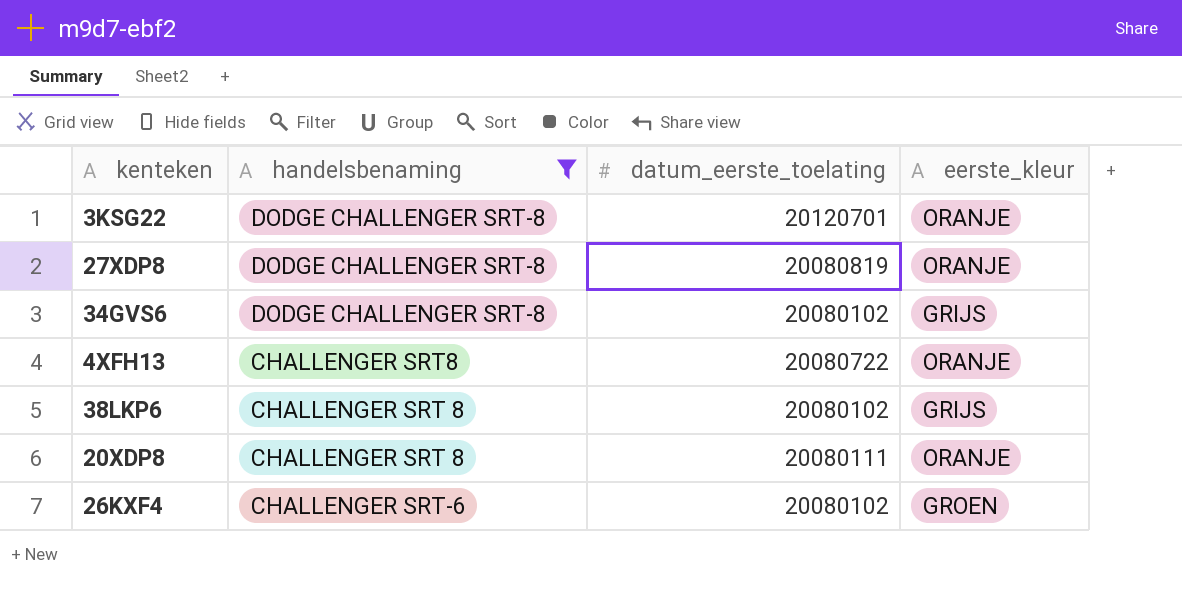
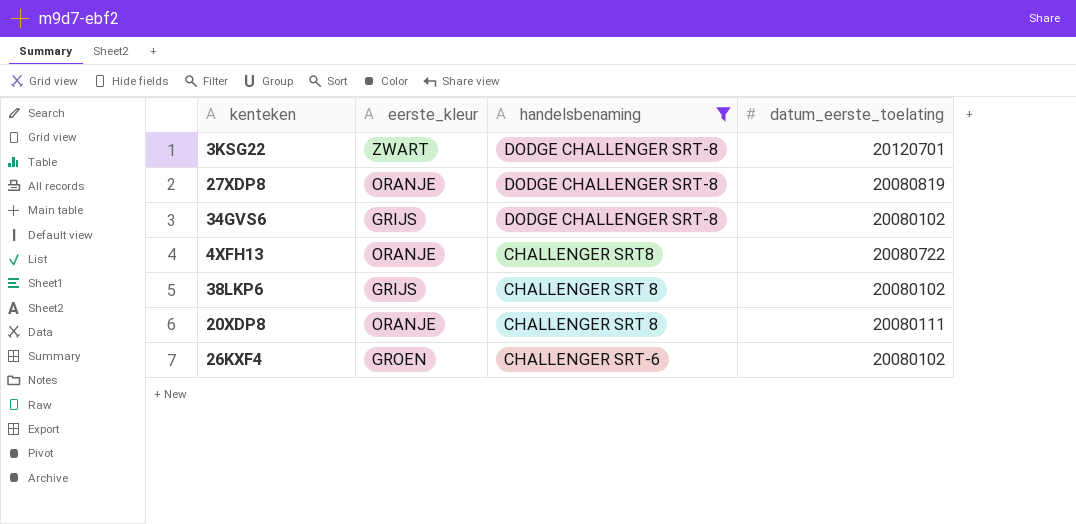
column eerste_kleur | position: 4 -> 2
3KSG22 | eerste_kleur: ORANJE -> ZWART

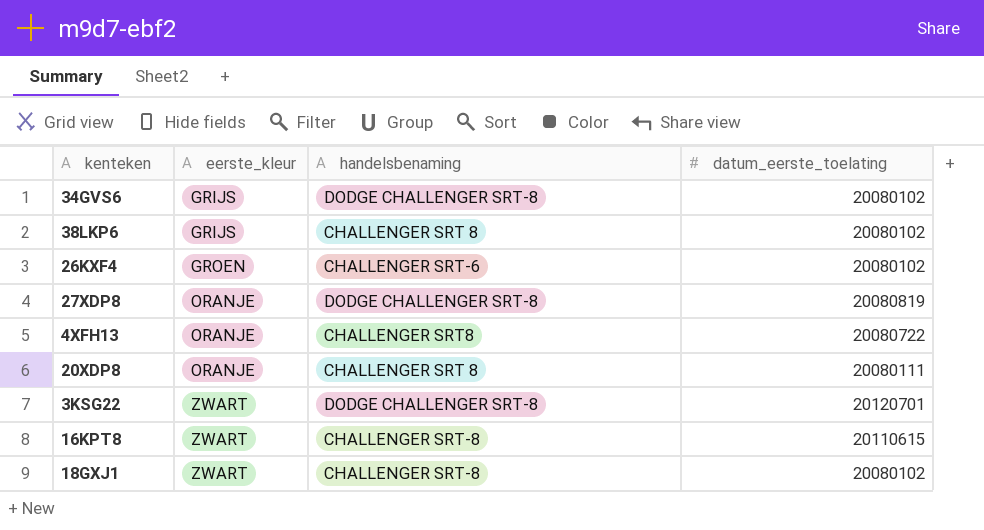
filter: handelsbenaming != CHALLENGER SRT-8 -> none
row order: none -> eerste_kleur ascending

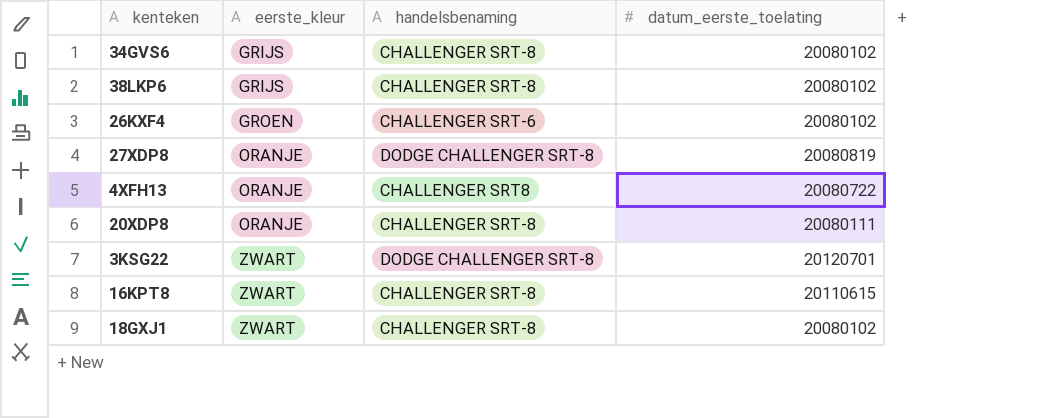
34GVS6 | handelsbenaming: DODGE CHALLENGER SRT-8 -> CHALLENGER SRT-8
38LKP6 | handelsbenaming: CHALLENGER SRT 8 -> CHALLENGER SRT-8
20XDP8 | handelsbenaming: CHALLENGER SRT 8 -> CHALLENGER SRT-8

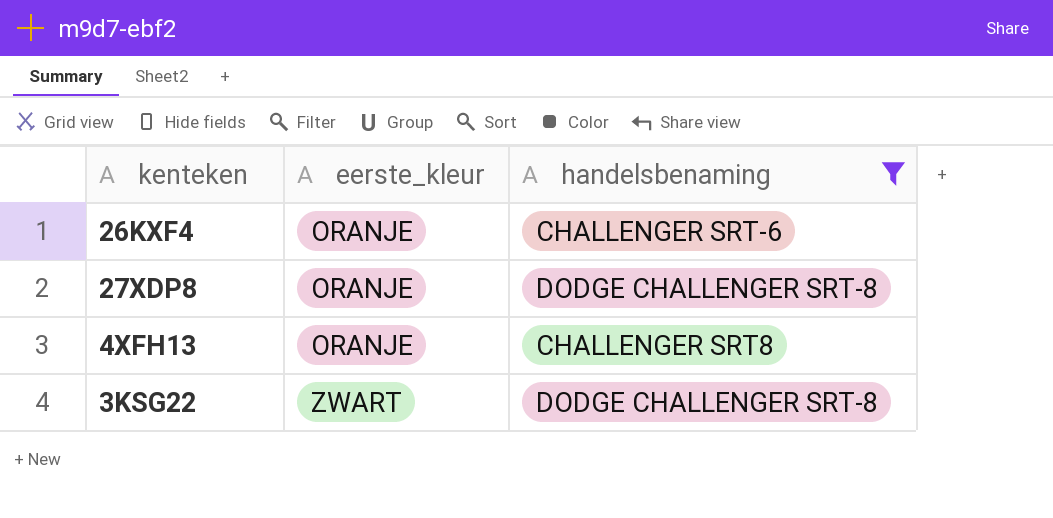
filter: none -> handelsbenaming != CHALLENGER SRT-8
column datum_eerste_toelating | position: 4 -> none
26KXF4 | eerste_kleur: GROEN -> ORANJE

